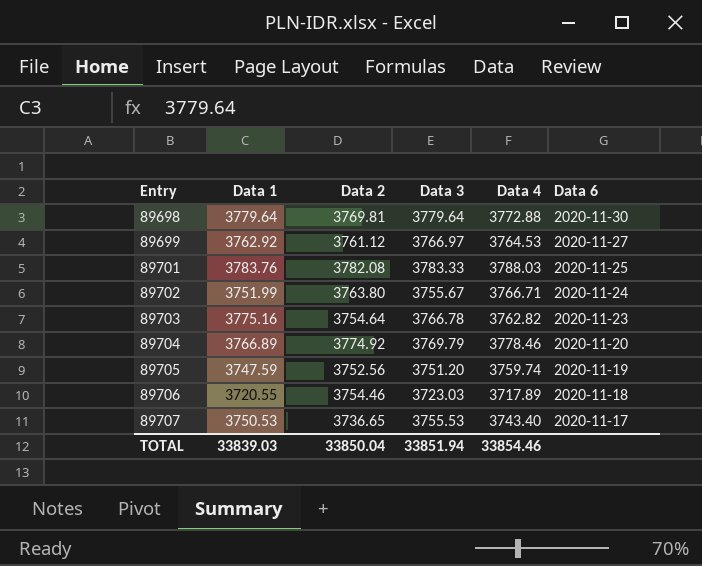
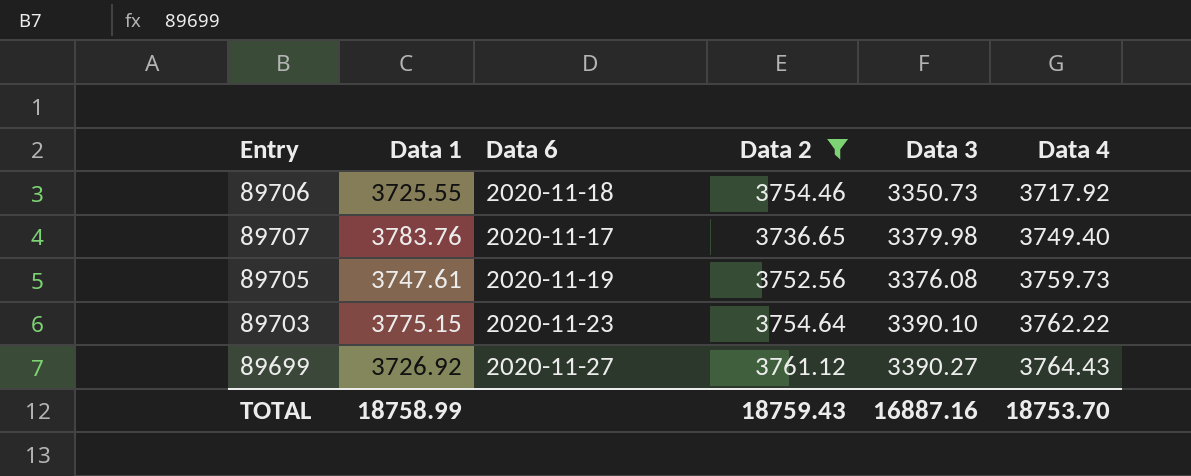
filter: none -> Data 2 <= 3761.12
row order: Entry ascending -> Data 4 ascending
column Data 6 | position: 6 -> 3
89706 | Data 1: 3720.55 -> 3725.55
89706 | Data 3: 3723.03 -> 3350.73
89706 | Data 4: 3717.89 -> 3717.92
89707 | Data 1: 3750.53 -> 3783.76
89707 | Data 3: 3755.53 -> 3379.98
89707 | Data 4: 3743.40 -> 3749.40
89705 | Data 1: 3747.59 -> 3747.61
89705 | Data 3: 3751.20 -> 3376.08
89705 | Data 4: 3759.74 -> 3759.73
89703 | Data 1: 3775.16 -> 3775.15
89703 | Data 3: 3766.78 -> 3390.10
89703 | Data 4: 3762.82 -> 3762.22
89699 | Data 1: 3762.92 -> 3726.92
89699 | Data 3: 3766.97 -> 3390.27
89699 | Data 4: 3764.53 -> 3764.43
TOTAL | Data 1: 33839.03 -> 18758.99
TOTAL | Data 2: 33850.04 -> 18759.43
TOTAL | Data 3: 33851.94 -> 16887.16
TOTAL | Data 4: 33854.46 -> 18753.70

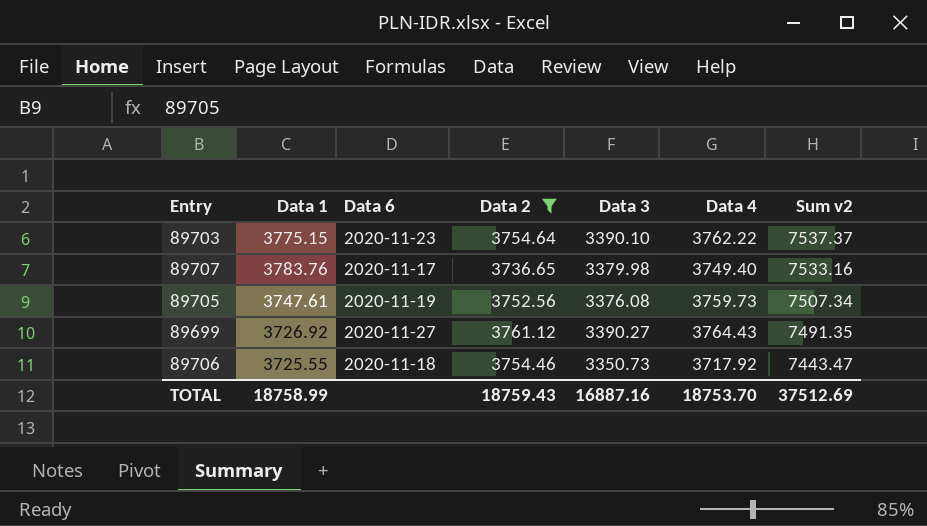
row order: Data 4 ascending -> Sum v2 descending
column Sum v2 | formula: none -> [Data 1] + [Data 4]

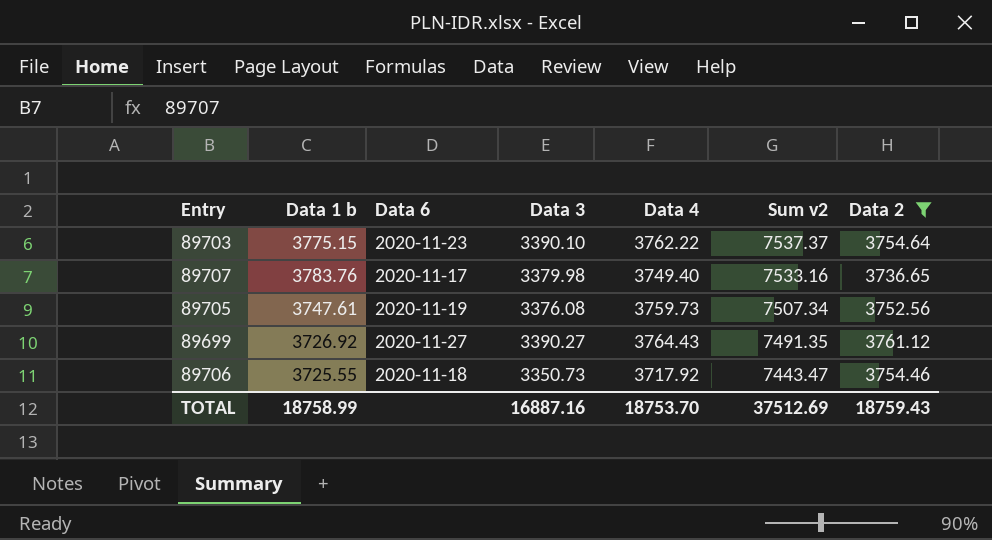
column name: Data 1 -> Data 1 b
column Data 2 | position: 4 -> 7

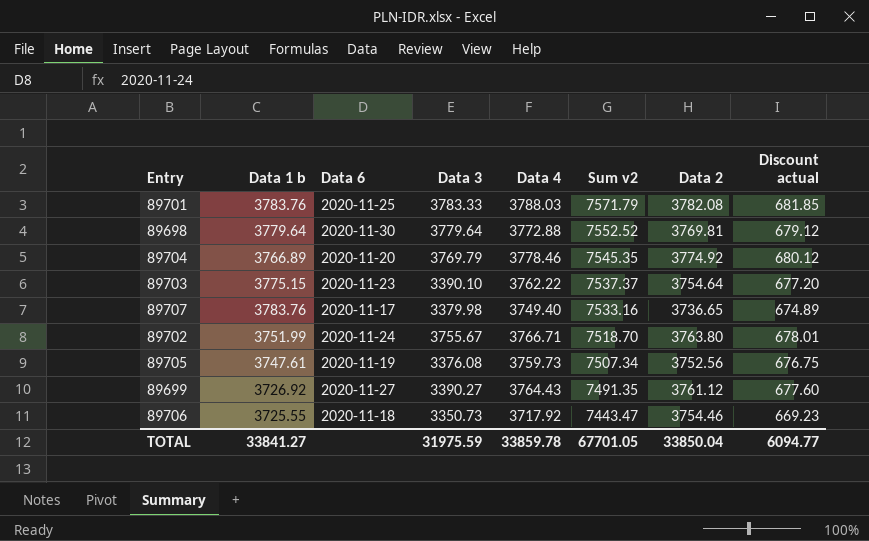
filter: Data 2 <= 3761.12 -> none
column Discount actual | formula: none -> [Data 4] * 0.18
TOTAL | Data 1 b: 18758.99 -> 33841.27
TOTAL | Data 3: 16887.16 -> 31975.59
TOTAL | Data 4: 18753.70 -> 33859.78
TOTAL | Sum v2: 37512.69 -> 67701.05
TOTAL | Data 2: 18759.43 -> 33850.04

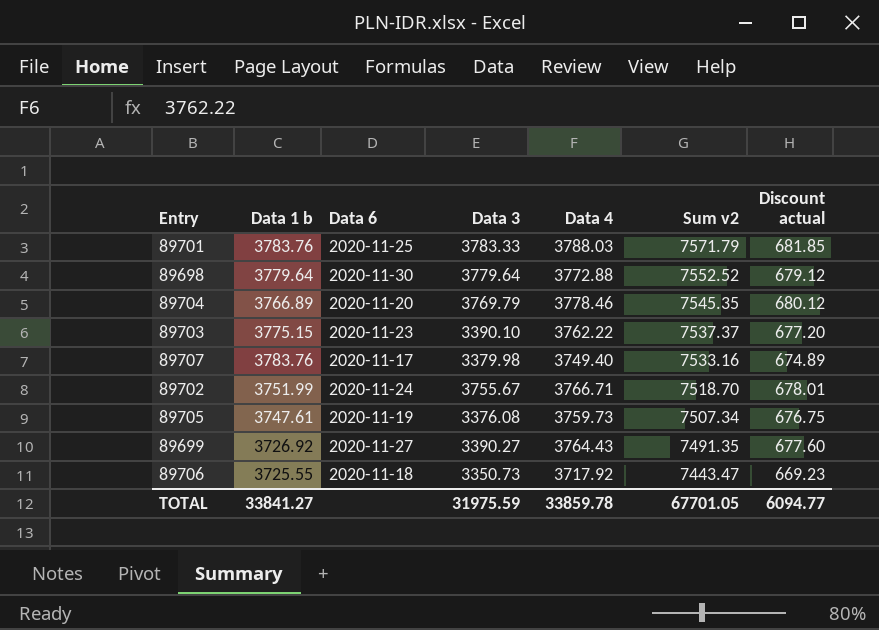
column Data 2 | position: 7 -> none

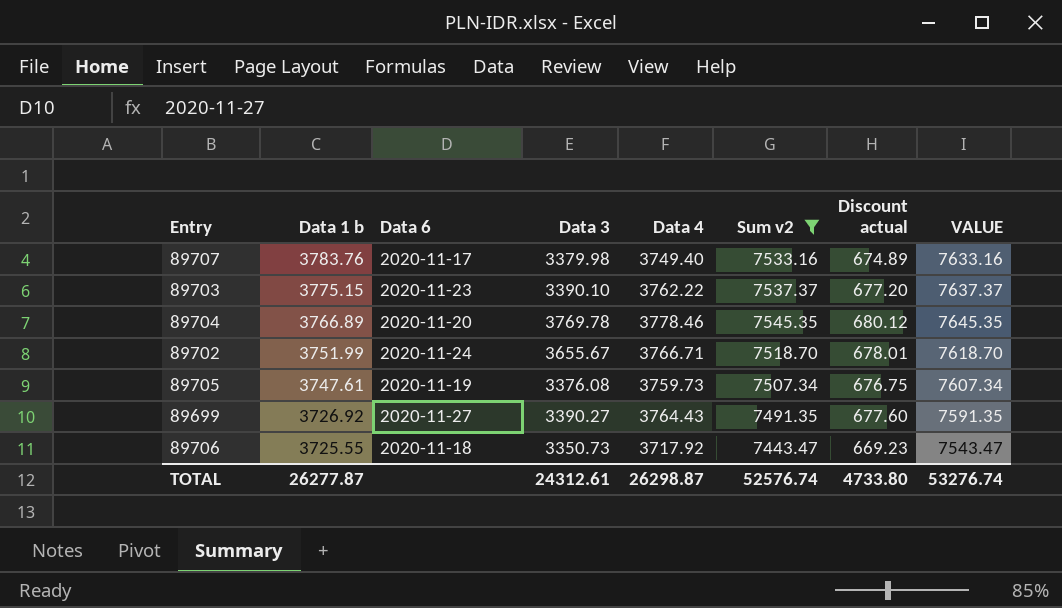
filter: none -> Sum v2 <= 7545.35
row order: Sum v2 descending -> Data 1 b descending
column VALUE | formula: none -> [Sum v2] + 100
89704 | Data 3: 3769.79 -> 3769.78
89702 | Data 3: 3755.67 -> 3655.67
TOTAL | Data 1 b: 33841.27 -> 26277.87
TOTAL | Data 3: 31975.59 -> 24312.61
TOTAL | Data 4: 33859.78 -> 26298.87
TOTAL | Sum v2: 67701.05 -> 52576.74
TOTAL | Discount actual: 6094.77 -> 4733.80

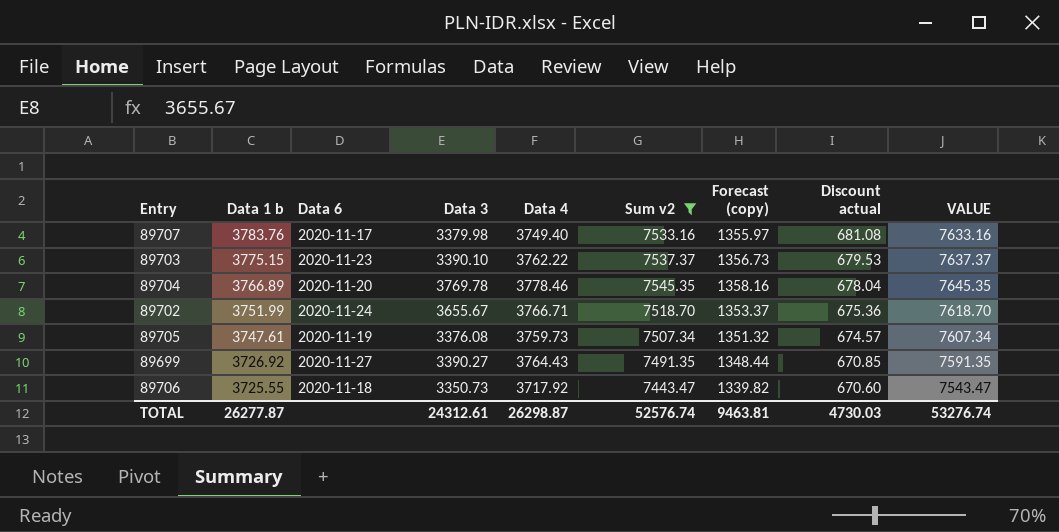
column Forecast (copy) | formula: none -> [Sum v2] * 0.18
column Discount actual | formula: [Data 4] * 0.18 -> [Data 1 b] * 0.18
TOTAL | Discount actual: 4733.80 -> 4730.03

